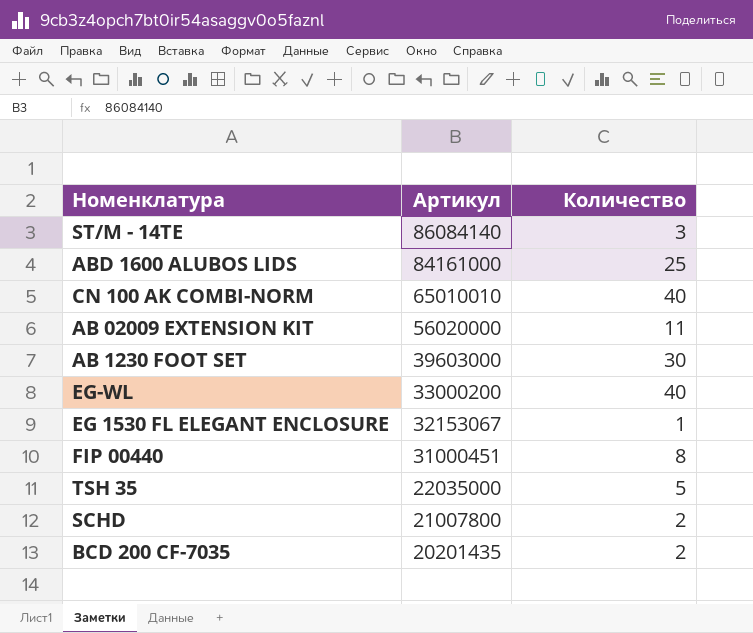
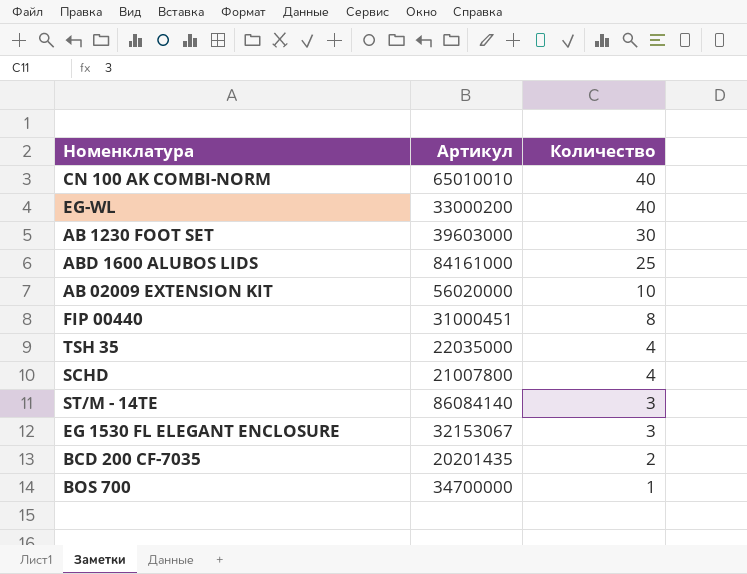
row order: Артикул descending -> Количество descending
AB 02009 EXTENSION KIT | Количество: 11 -> 10
TSH 35 | Количество: 5 -> 4
SCHD | Количество: 2 -> 4
EG 1530 FL ELEGANT ENCLOSURE | Количество: 1 -> 3
row BOS 700: none -> 34700000 | 1

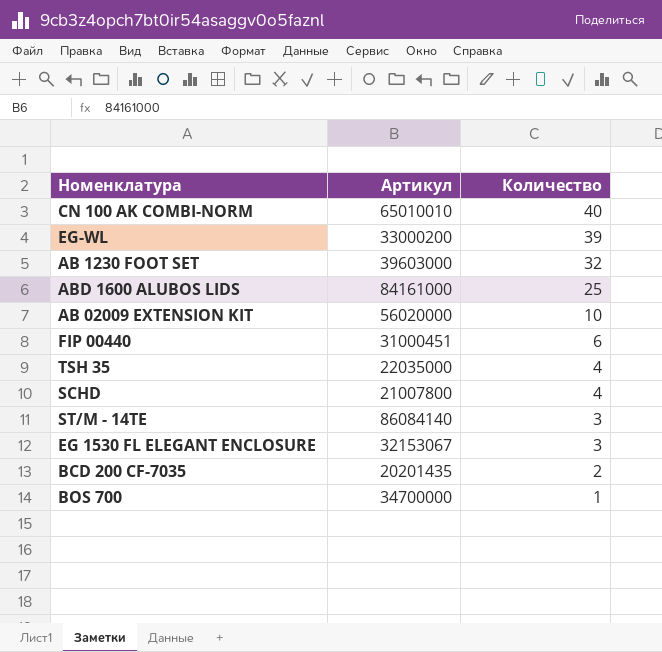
EG-WL | Количество: 40 -> 39
AB 1230 FOOT SET | Количество: 30 -> 32
FIP 00440 | Количество: 8 -> 6

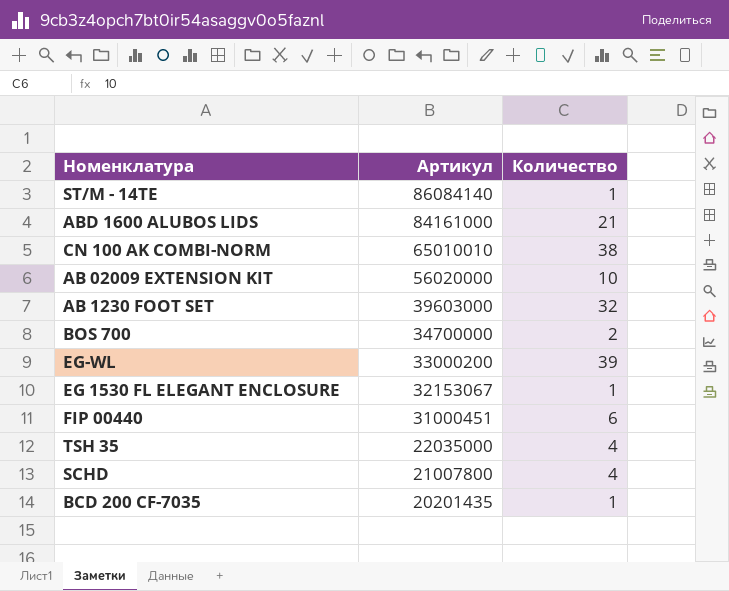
row order: Количество descending -> Артикул descending
ST/M - 14TE | Количество: 3 -> 1
ABD 1600 ALUBOS LIDS | Количество: 25 -> 21
CN 100 AK COMBI-NORM | Количество: 40 -> 38
BOS 700 | Количество: 1 -> 2
EG 1530 FL ELEGANT ENCLOSURE | Количество: 3 -> 1
BCD 200 CF-7035 | Количество: 2 -> 1

